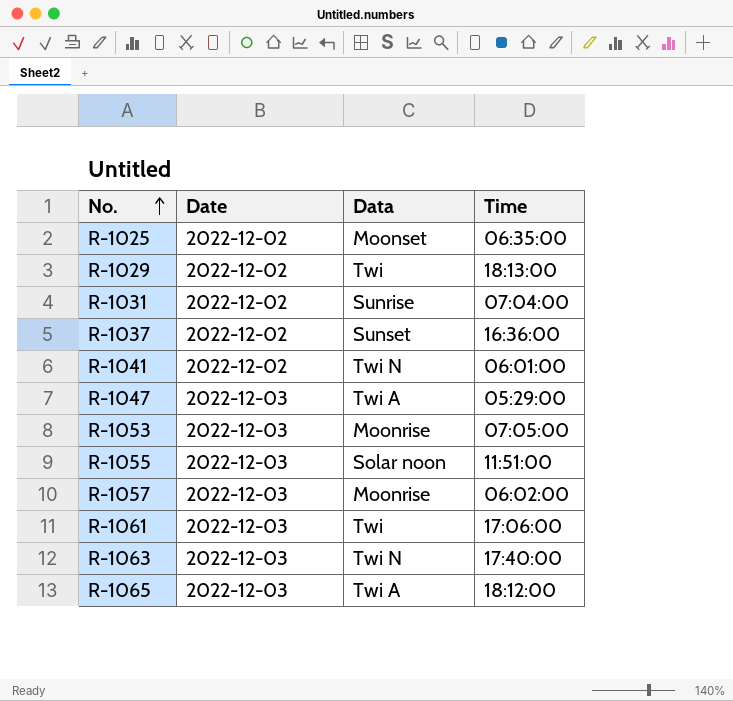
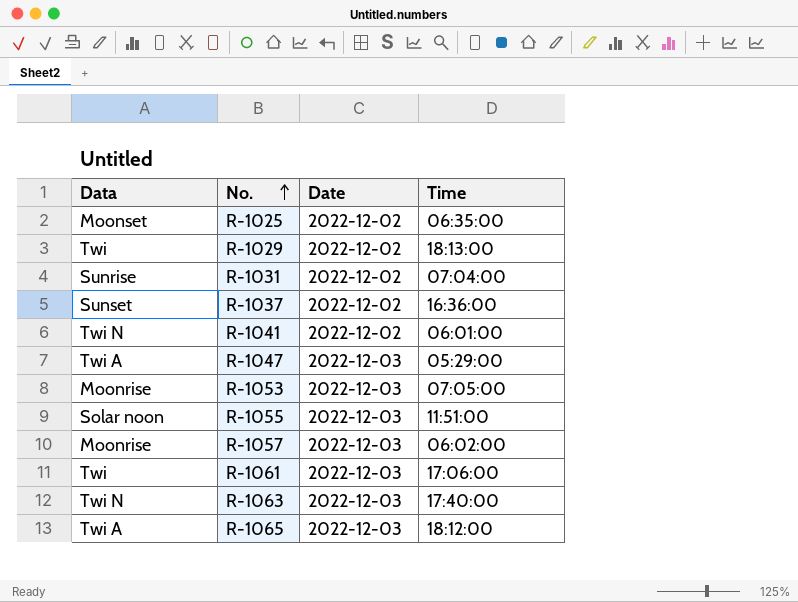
column Data | position: 3 -> 1

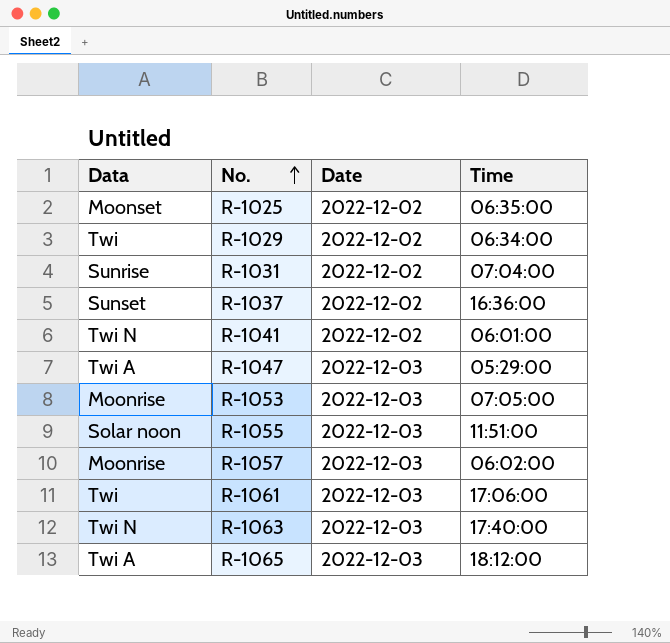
R-1029 | Time: 18:13:00 -> 06:34:00

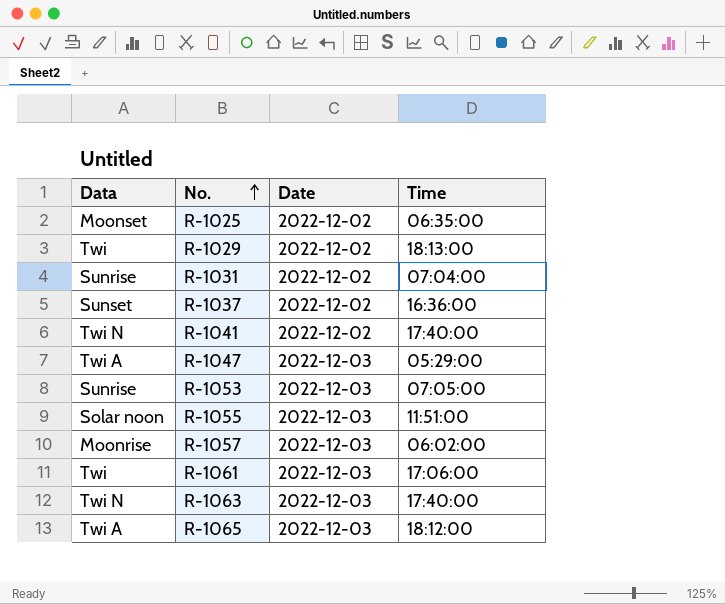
R-1029 | Time: 06:34:00 -> 18:13:00
R-1041 | Time: 06:01:00 -> 17:40:00
R-1053 | Data: Moonrise -> Sunrise

